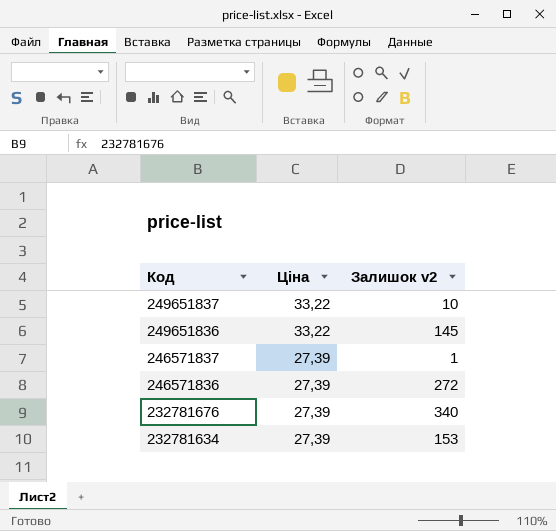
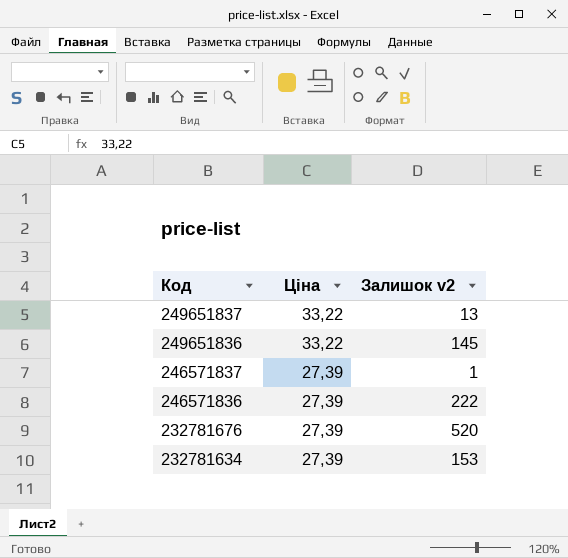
249651837 | Залишок v2: 10 -> 13
246571836 | Залишок v2: 272 -> 222
232781676 | Залишок v2: 340 -> 520

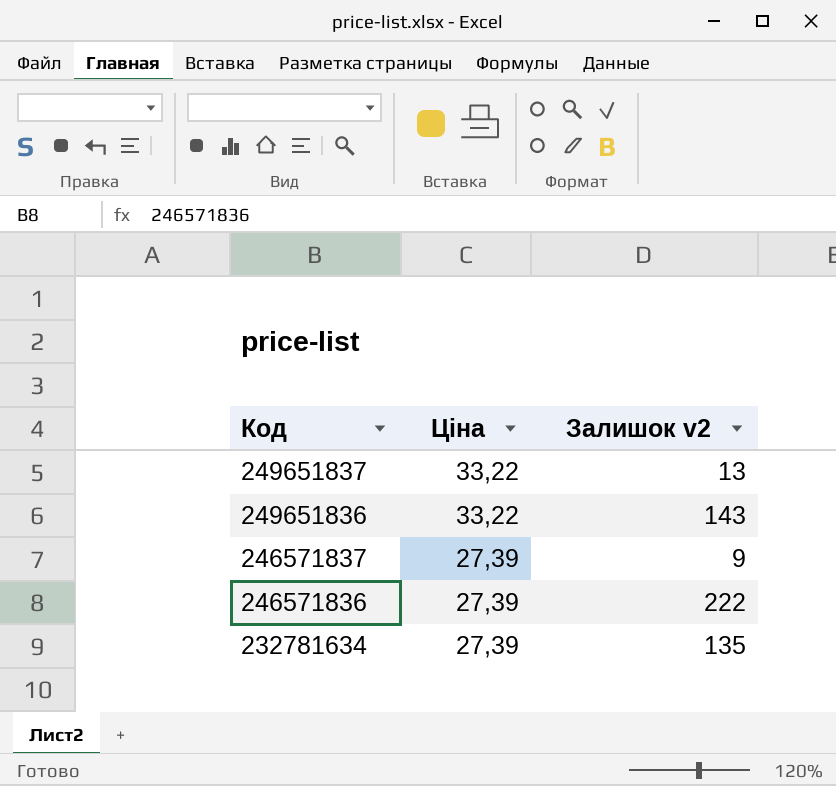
row 232781676: 27,39 | 520 -> none
249651836 | Залишок v2: 145 -> 143
246571837 | Залишок v2: 1 -> 9
232781634 | Залишок v2: 153 -> 135

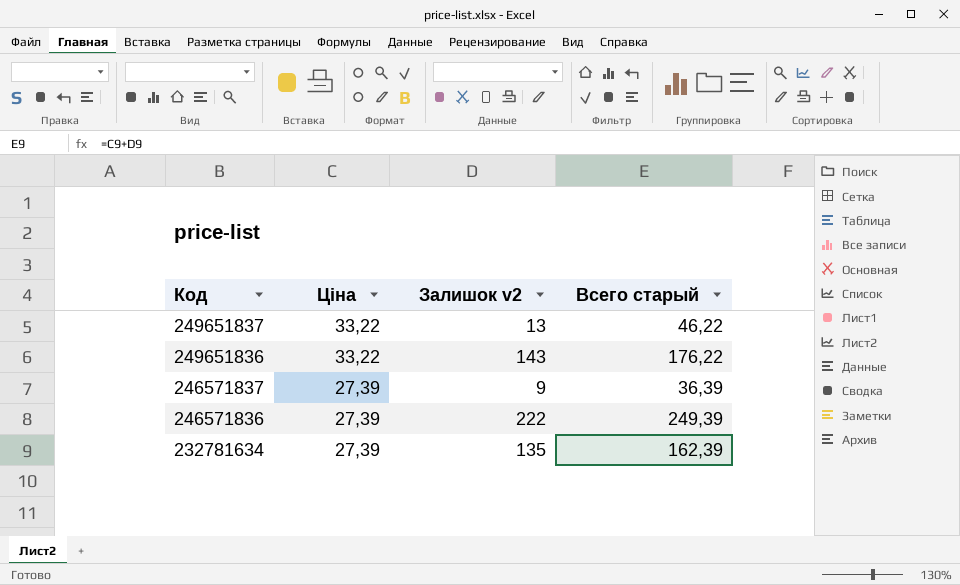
column Всего старый | formula: none -> [Ціна] + [Залишок v2]

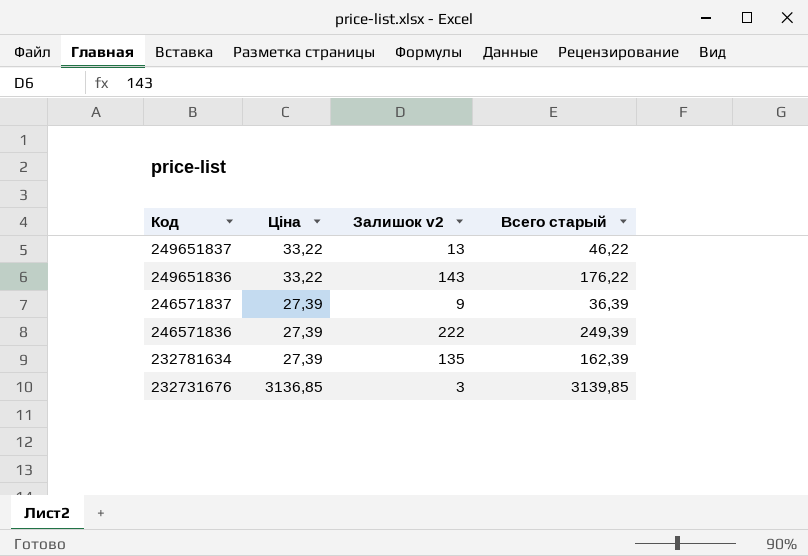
row 232731676: none -> 3136,85 | 3 | 3139,85

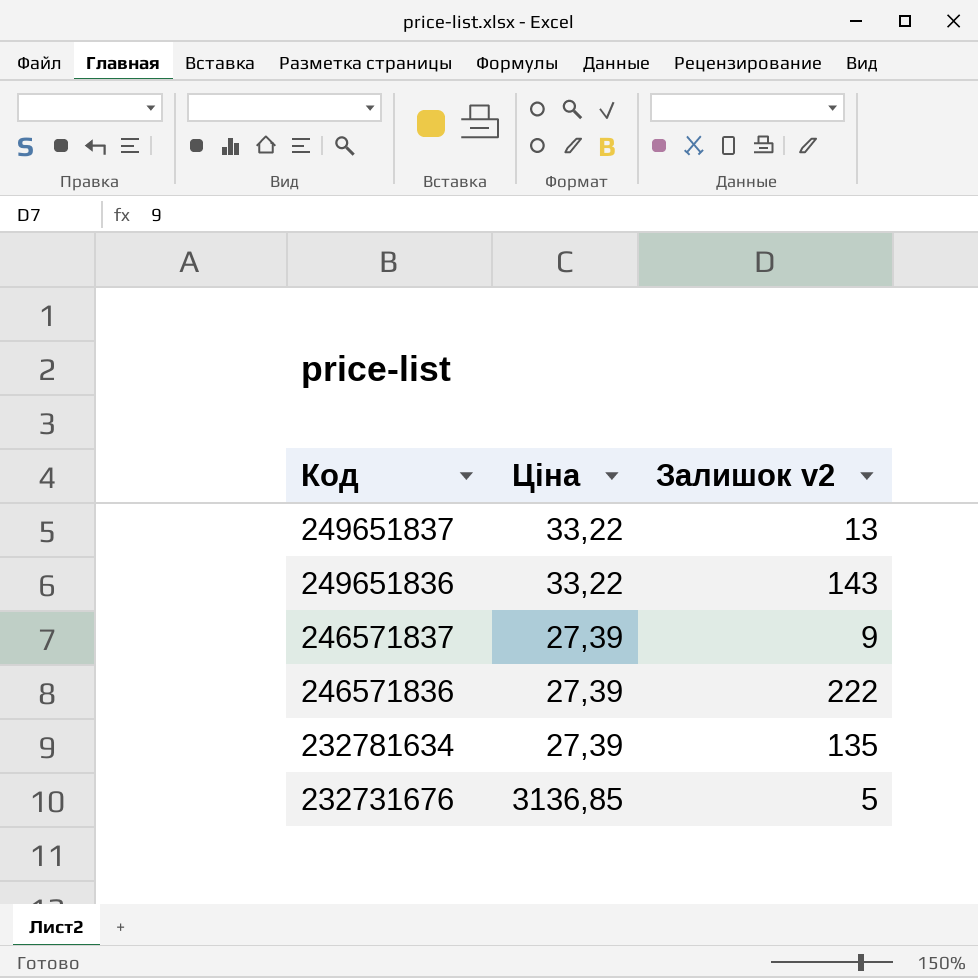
column Всего старый | formula: [Ціна] + [Залишок v2] -> none
232731676 | Залишок v2: 3 -> 5

